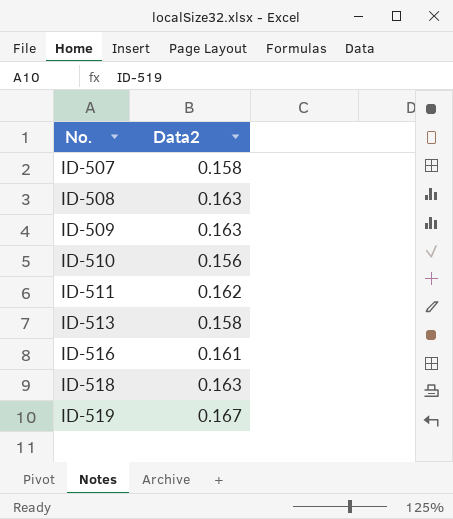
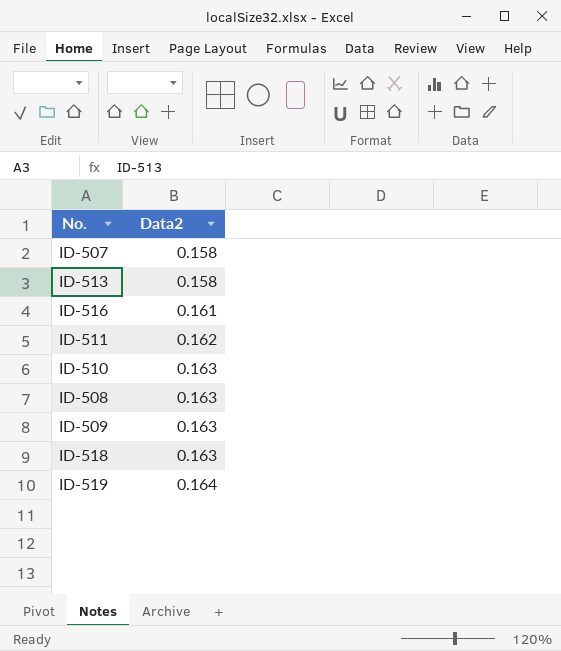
row order: No. ascending -> Data2 ascending
ID-510 | Data2: 0.156 -> 0.163
ID-519 | Data2: 0.167 -> 0.164

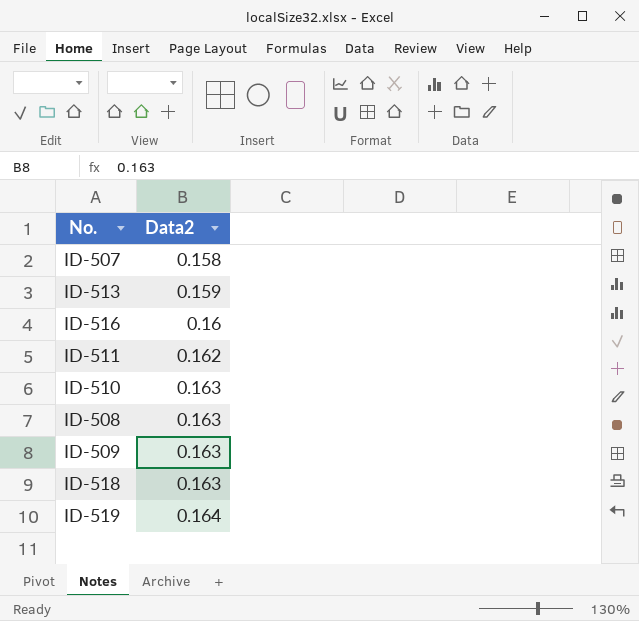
ID-513 | Data2: 0.158 -> 0.159
ID-516 | Data2: 0.161 -> 0.16

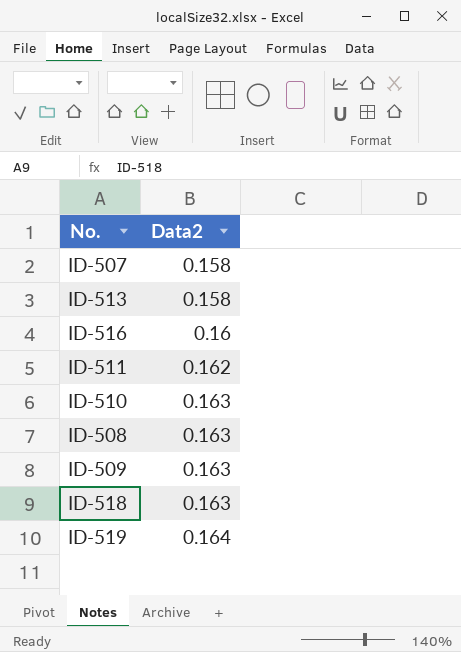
ID-513 | Data2: 0.159 -> 0.158

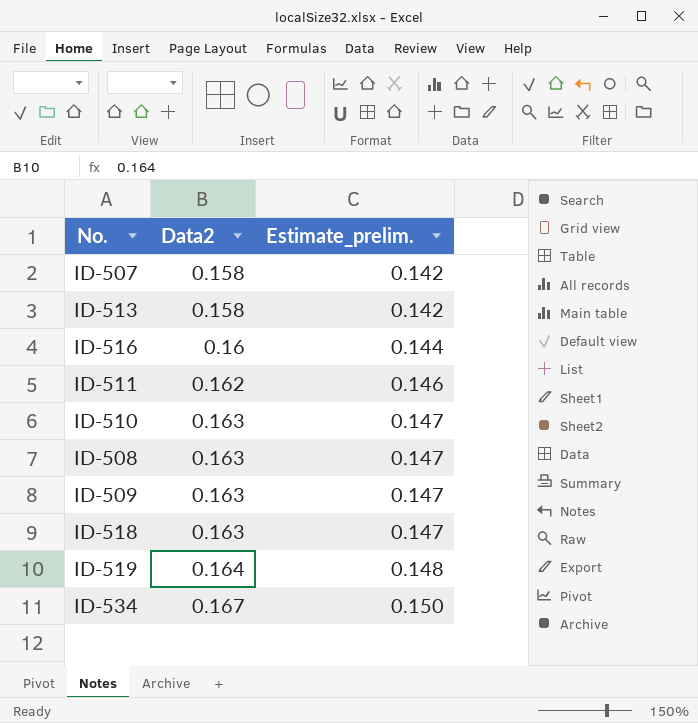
column Estimate_prelim. | formula: none -> [Data2] * 0.9
row ID-534: none -> 0.167 | 0.150

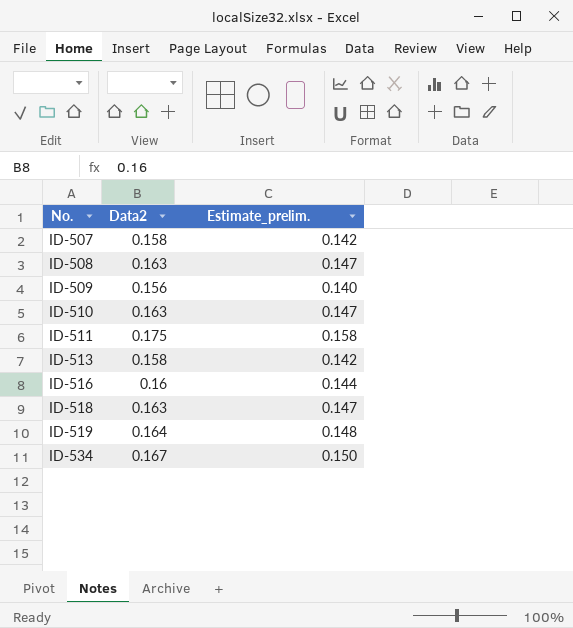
row order: Data2 ascending -> No. ascending
ID-509 | Data2: 0.163 -> 0.156
ID-509 | Estimate_prelim.: 0.147 -> 0.140
ID-511 | Data2: 0.162 -> 0.175
ID-511 | Estimate_prelim.: 0.146 -> 0.158

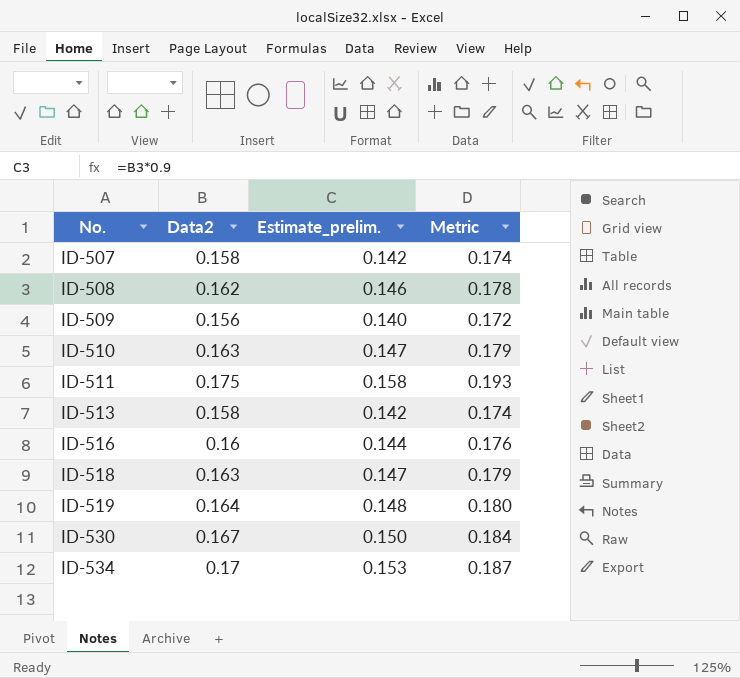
column Metric | formula: none -> [Data2] * 1.1
ID-508 | Data2: 0.163 -> 0.162
ID-508 | Estimate_prelim.: 0.147 -> 0.146
row ID-530: none -> 0.167 | 0.150 | 0.184
ID-534 | Data2: 0.167 -> 0.17
ID-534 | Estimate_prelim.: 0.150 -> 0.153

